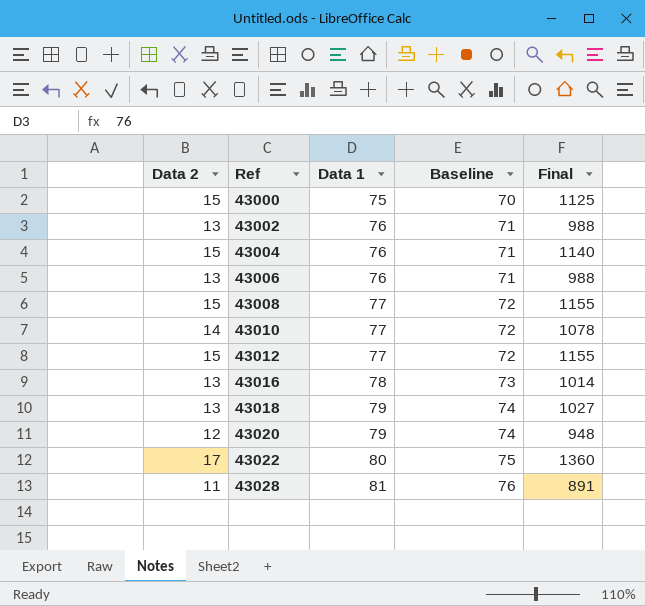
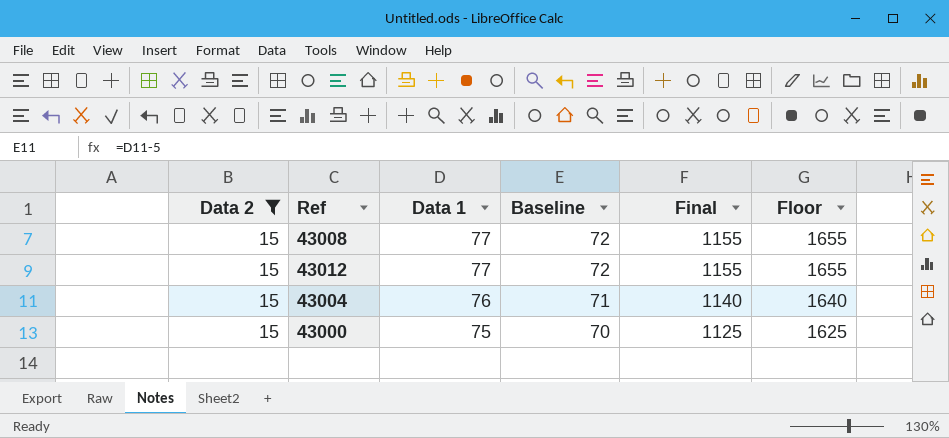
filter: none -> Data 2 = 15
row order: Ref ascending -> Data 1 descending
column Floor | formula: none -> [Final] + 500

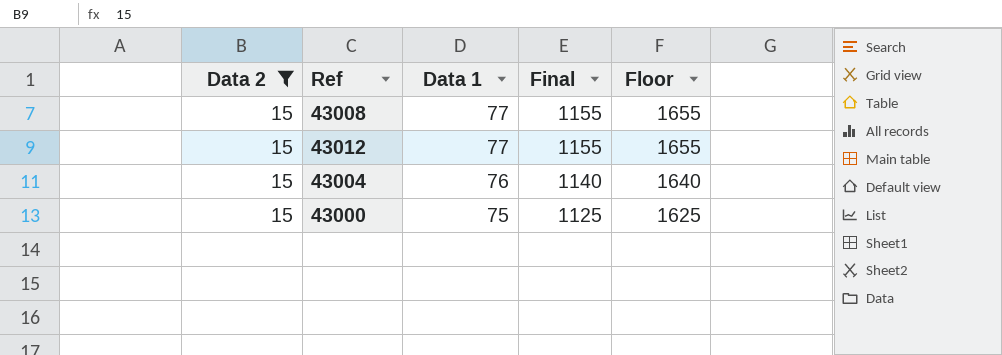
column Baseline | formula: [Data 1] - 5 -> none

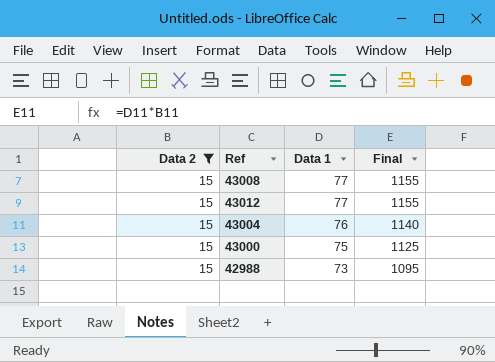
column Floor | formula: [Final] + 500 -> none
row 42988: none -> 15 | 73 | 1095

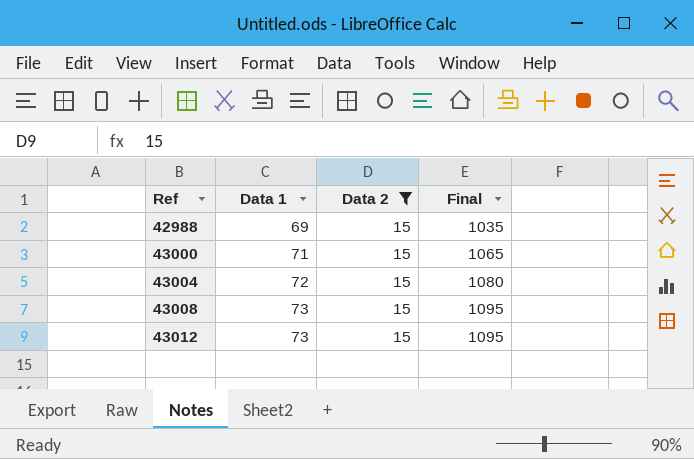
row order: Data 1 descending -> Ref ascending
column Data 2 | position: 1 -> 3
42988 | Data 1: 73 -> 69
42988 | Final: 1095 -> 1035
43000 | Data 1: 75 -> 71
43000 | Final: 1125 -> 1065
43004 | Data 1: 76 -> 72
43004 | Final: 1140 -> 1080
43008 | Data 1: 77 -> 73
43008 | Final: 1155 -> 1095
43012 | Data 1: 77 -> 73
43012 | Final: 1155 -> 1095

